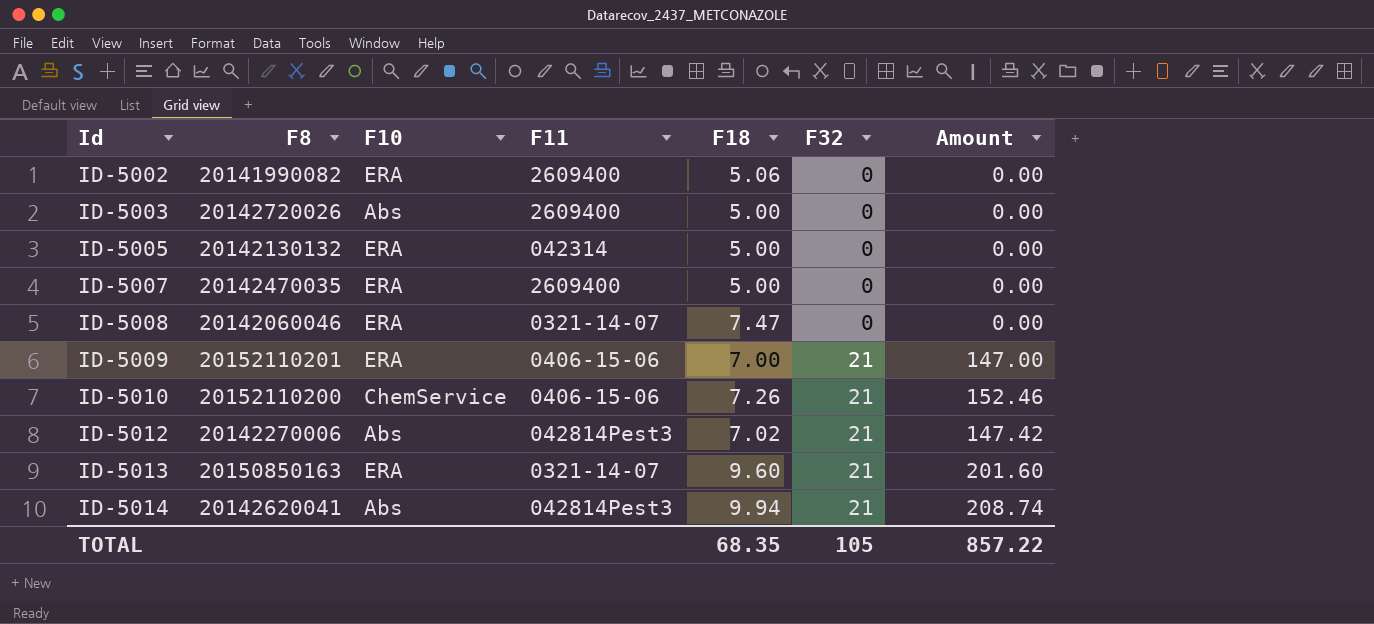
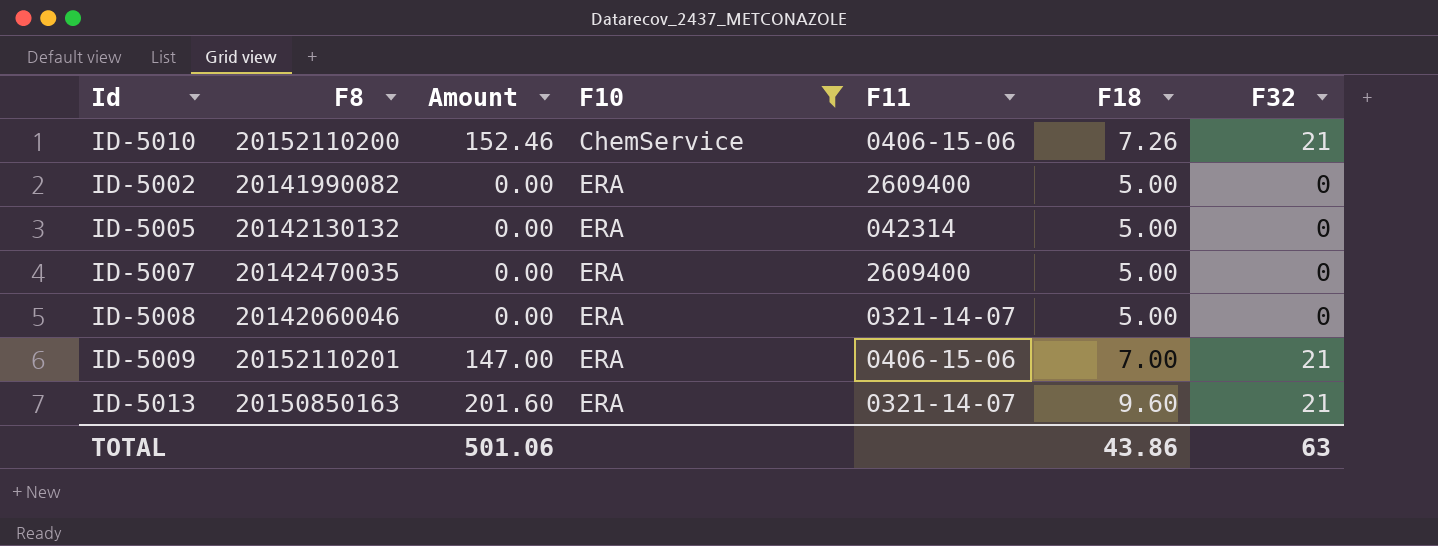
filter: none -> F10 != Abs
row order: Id ascending -> F10 ascending
column Amount | position: 7 -> 3
ID-5002 | F18: 5.06 -> 5.00
ID-5008 | F18: 7.47 -> 5.00
TOTAL | Amount: 857.22 -> 501.06
TOTAL | F18: 68.35 -> 43.86
TOTAL | F32: 105 -> 63

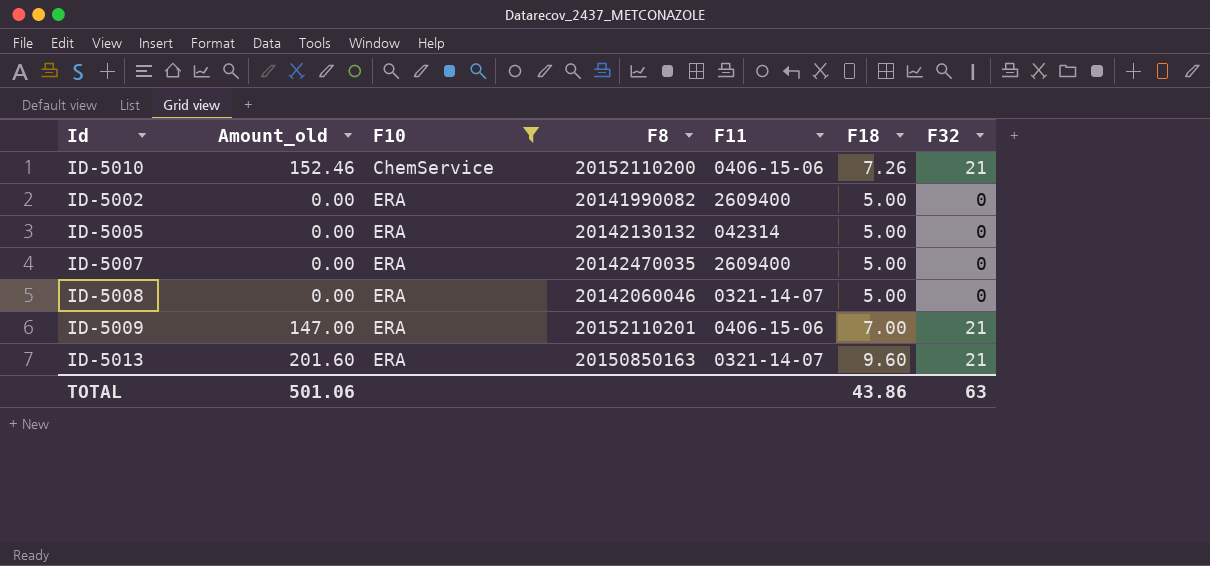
column name: Amount -> Amount_old
column F8 | position: 2 -> 4

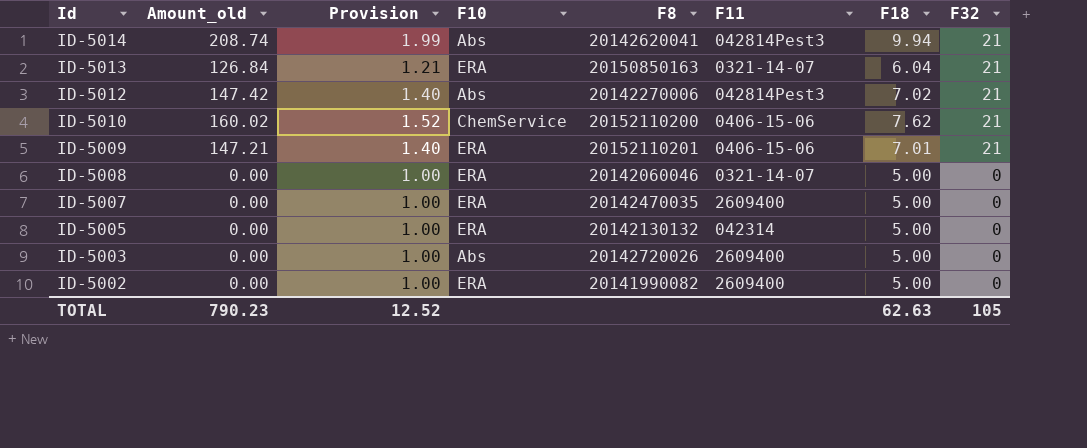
filter: F10 != Abs -> none
row order: F10 ascending -> Id descending
column Provision | formula: none -> [F18] * 0.2
ID-5013 | Amount_old: 201.60 -> 126.84
ID-5013 | F18: 9.60 -> 6.04
ID-5010 | Amount_old: 152.46 -> 160.02
ID-5010 | F18: 7.26 -> 7.62
ID-5009 | Amount_old: 147.00 -> 147.21
ID-5009 | F18: 7.00 -> 7.01
TOTAL | Amount_old: 501.06 -> 790.23
TOTAL | F18: 43.86 -> 62.63
TOTAL | F32: 63 -> 105

